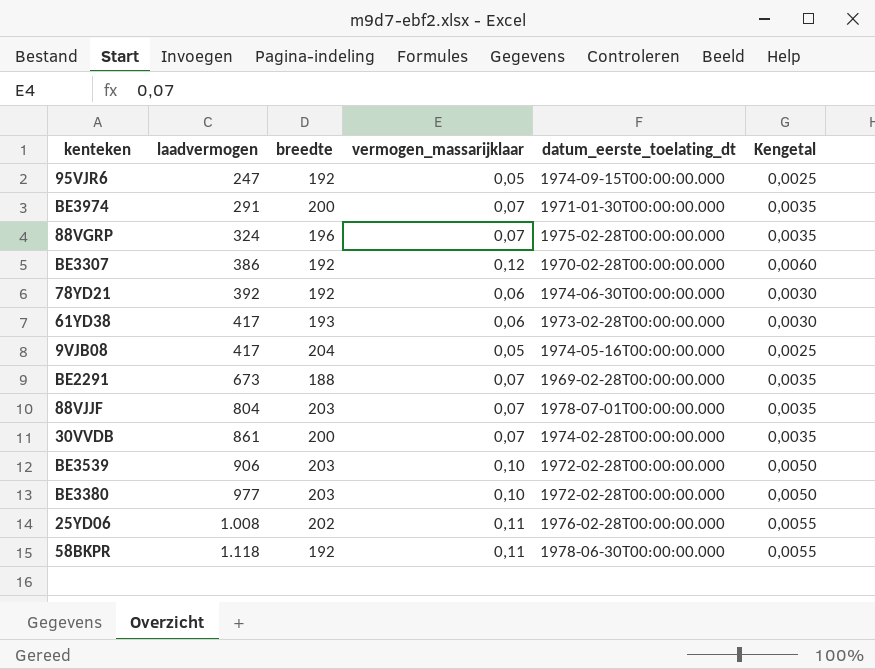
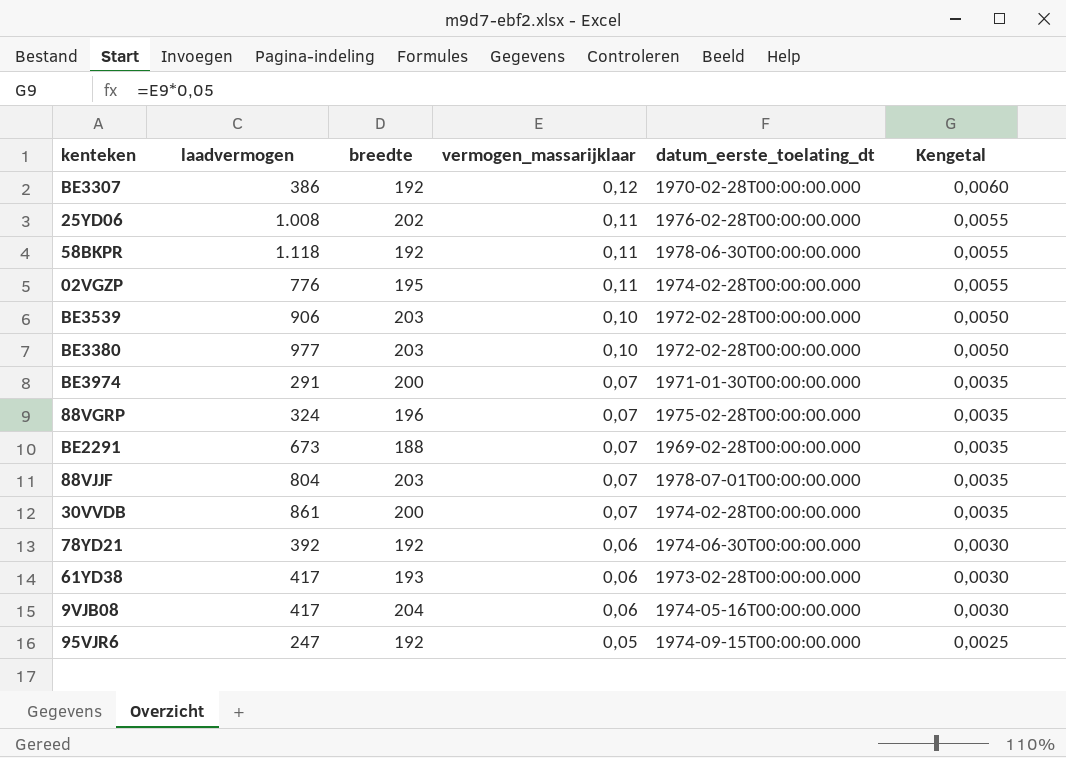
row order: laadvermogen ascending -> vermogen_massarijklaar descending
row 02VGZP: none -> 776 | 195 | 0,11 | 1974-02-28T00:00:00.000 | 0,0055
9VJB08 | vermogen_massarijklaar: 0,05 -> 0,06
9VJB08 | Kengetal: 0,0025 -> 0,0030

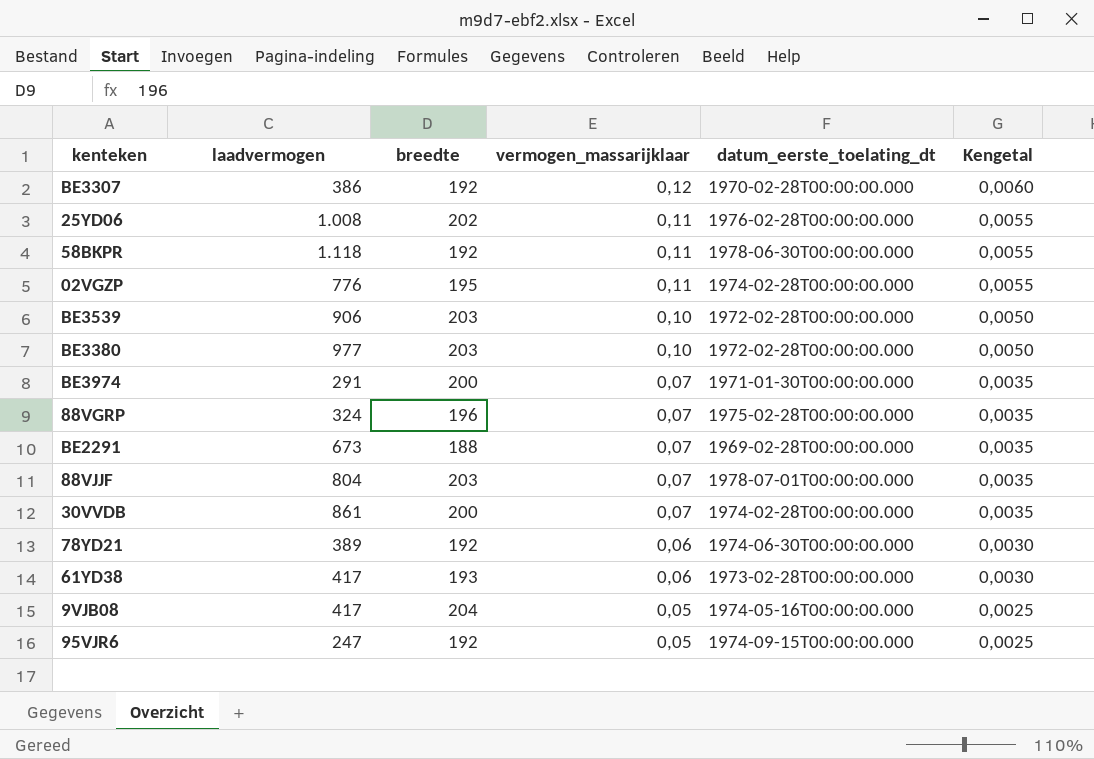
78YD21 | laadvermogen: 392 -> 389
9VJB08 | vermogen_massarijklaar: 0,06 -> 0,05
9VJB08 | Kengetal: 0,0030 -> 0,0025

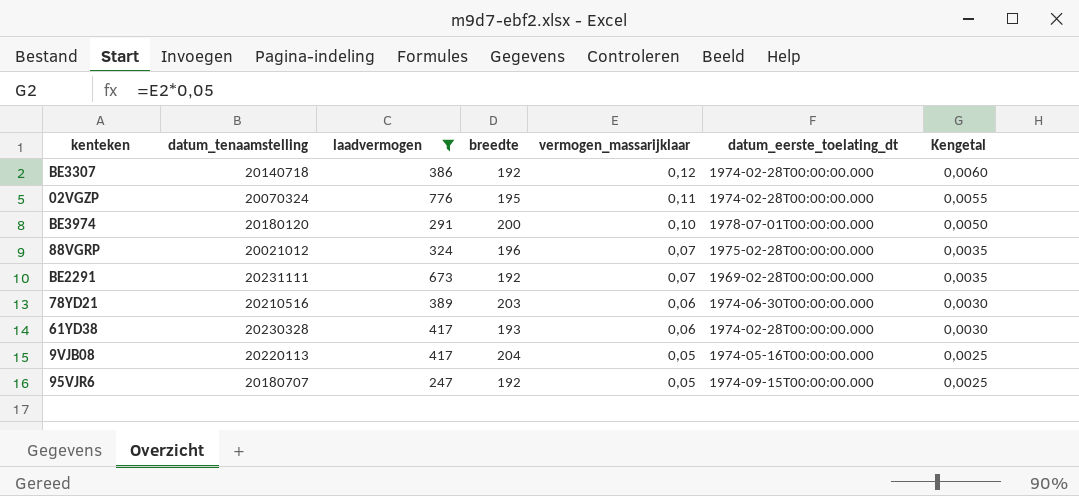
filter: none -> laadvermogen <= 776
column datum_tenaamstelling | position: none -> 2
BE3307 | datum_eerste_toelating_dt: 1970-02-28T00:00:00.000 -> 1974-02-28T00:00:00.000
BE3974 | vermogen_massarijklaar: 0,07 -> 0,10
BE3974 | datum_eerste_toelating_dt: 1971-01-30T00:00:00.000 -> 1978-07-01T00:00:00.000
BE3974 | Kengetal: 0,0035 -> 0,0050
BE2291 | breedte: 188 -> 192
78YD21 | breedte: 192 -> 203
61YD38 | datum_eerste_toelating_dt: 1973-02-28T00:00:00.000 -> 1974-02-28T00:00:00.000

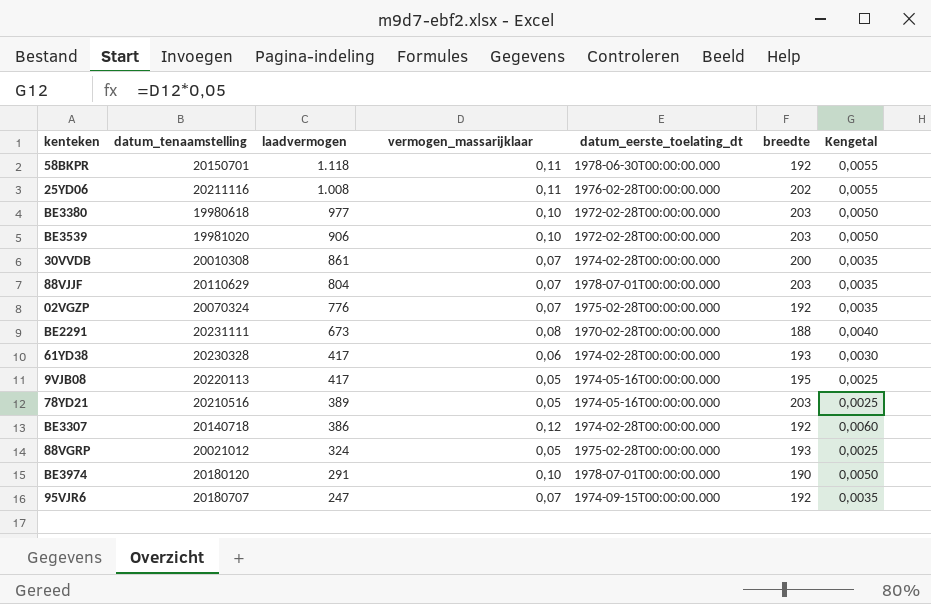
filter: laadvermogen <= 776 -> none
row order: vermogen_massarijklaar descending -> laadvermogen descending
column breedte | position: 4 -> 6
02VGZP | vermogen_massarijklaar: 0,11 -> 0,07
02VGZP | datum_eerste_toelating_dt: 1974-02-28T00:00:00.000 -> 1975-02-28T00:00:00.000
02VGZP | breedte: 195 -> 192
02VGZP | Kengetal: 0,0055 -> 0,0035
BE2291 | vermogen_massarijklaar: 0,07 -> 0,08
BE2291 | datum_eerste_toelating_dt: 1969-02-28T00:00:00.000 -> 1970-02-28T00:00:00.000
BE2291 | breedte: 192 -> 188
BE2291 | Kengetal: 0,0035 -> 0,0040
9VJB08 | breedte: 204 -> 195
78YD21 | vermogen_massarijklaar: 0,06 -> 0,05
78YD21 | datum_eerste_toelating_dt: 1974-06-30T00:00:00.000 -> 1974-05-16T00:00:00.000
78YD21 | Kengetal: 0,0030 -> 0,0025
88VGRP | vermogen_massarijklaar: 0,07 -> 0,05
88VGRP | breedte: 196 -> 193
88VGRP | Kengetal: 0,0035 -> 0,0025
BE3974 | breedte: 200 -> 190
95VJR6 | vermogen_massarijklaar: 0,05 -> 0,07
95VJR6 | Kengetal: 0,0025 -> 0,0035

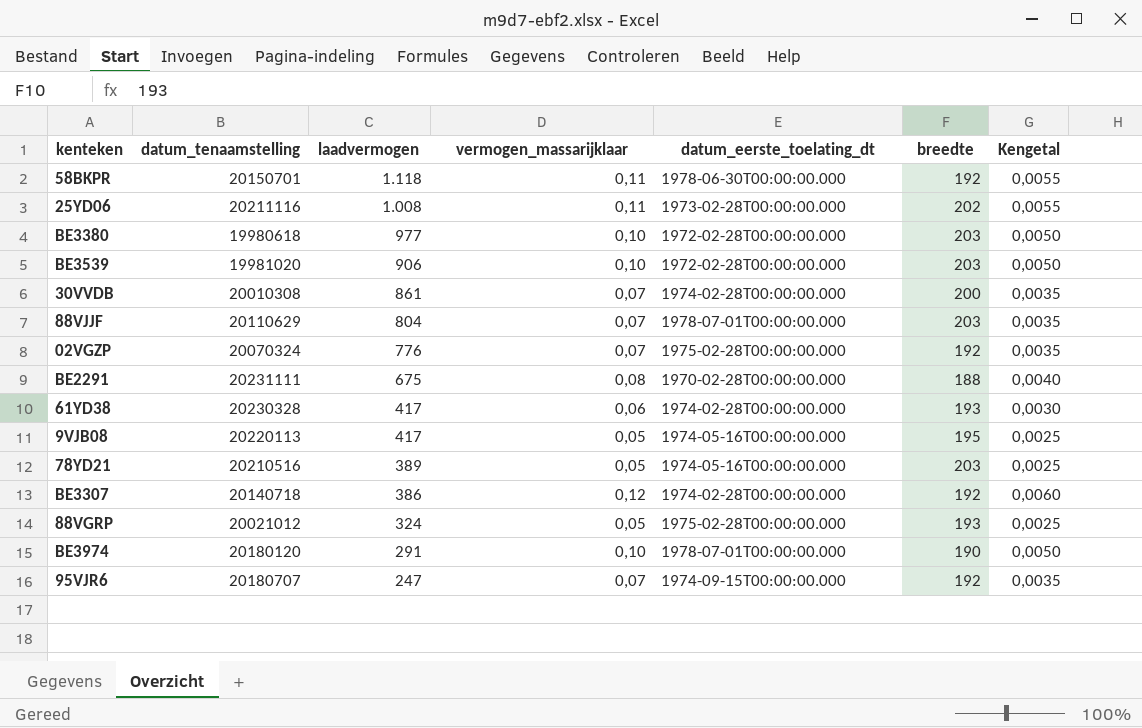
25YD06 | datum_eerste_toelating_dt: 1976-02-28T00:00:00.000 -> 1973-02-28T00:00:00.000
BE2291 | laadvermogen: 673 -> 675

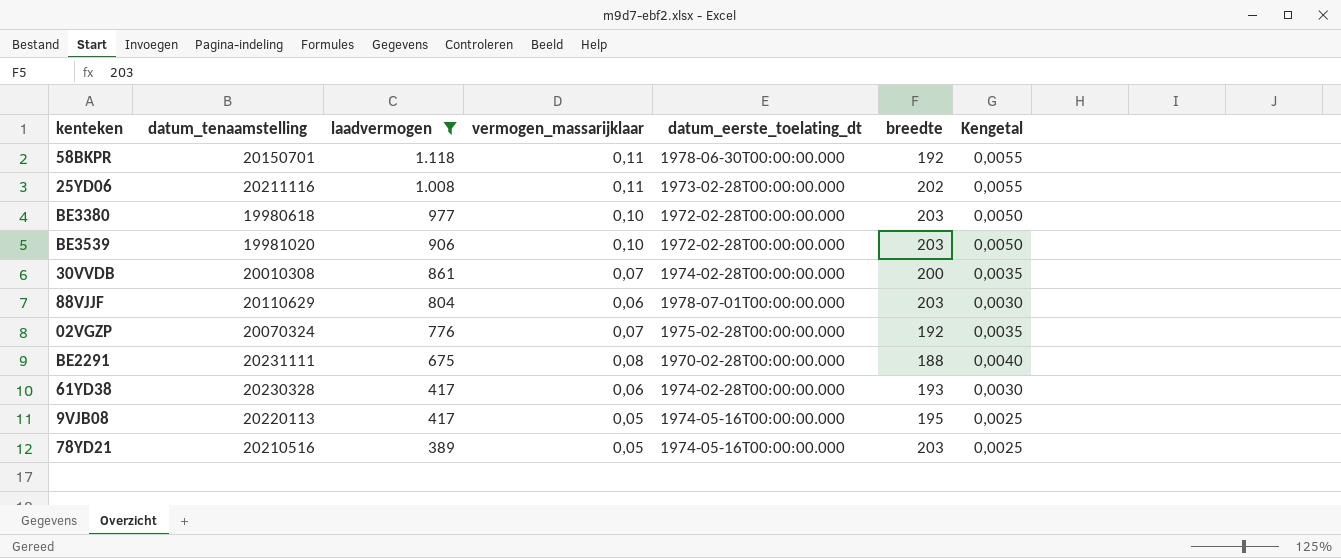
filter: none -> laadvermogen >= 389
88VJJF | vermogen_massarijklaar: 0,07 -> 0,06
88VJJF | Kengetal: 0,0035 -> 0,0030

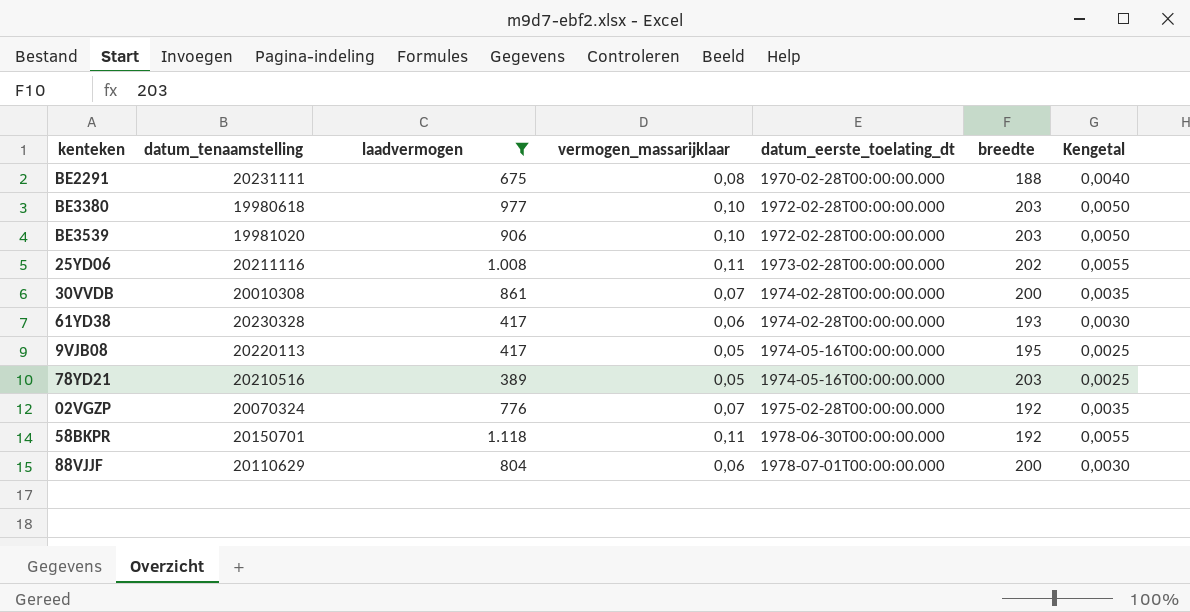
row order: laadvermogen descending -> datum_eerste_toelating_dt ascending
88VJJF | breedte: 203 -> 200

